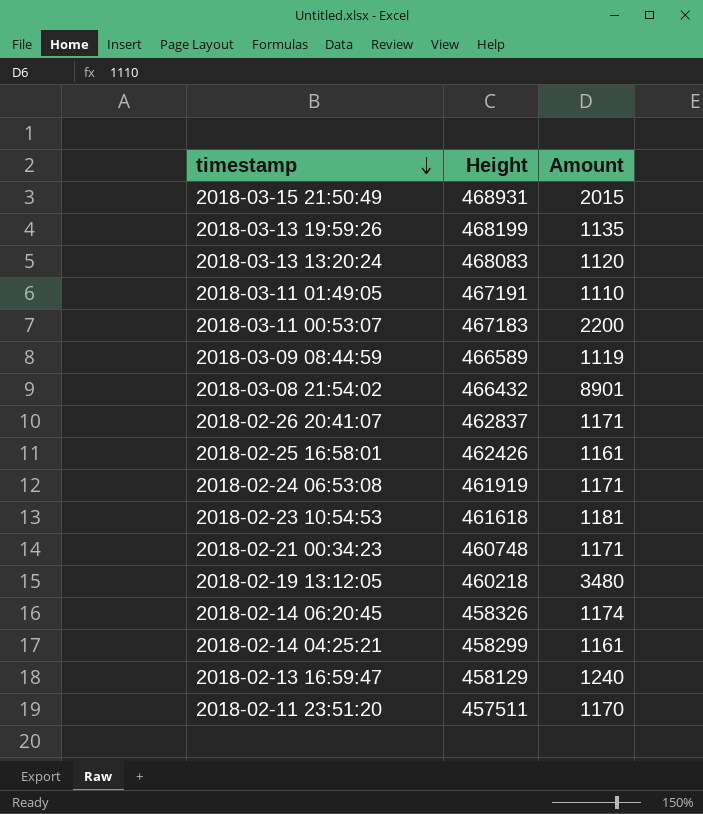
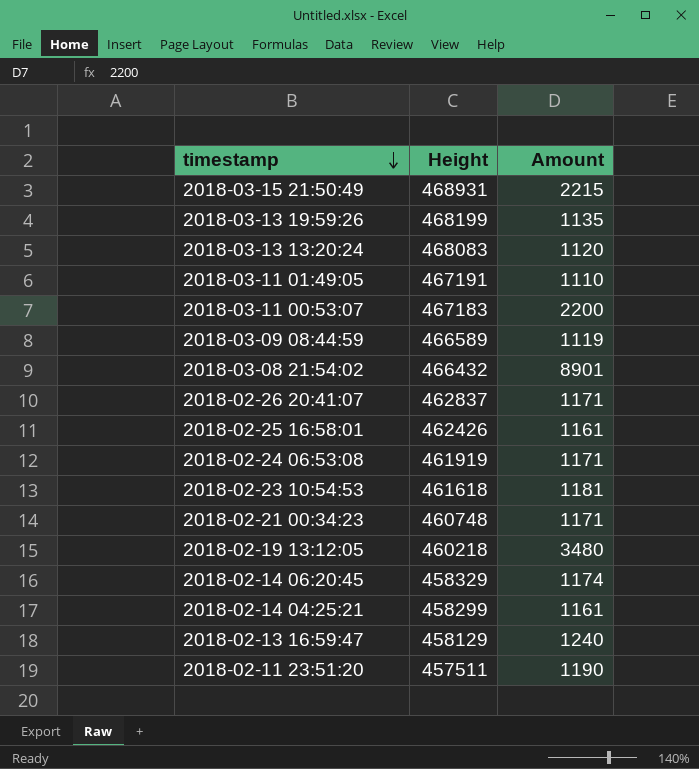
2018-03-15 21:50:49 | Amount: 2015 -> 2215
2018-02-14 06:20:45 | Height: 458326 -> 458329
2018-02-11 23:51:20 | Amount: 1170 -> 1190

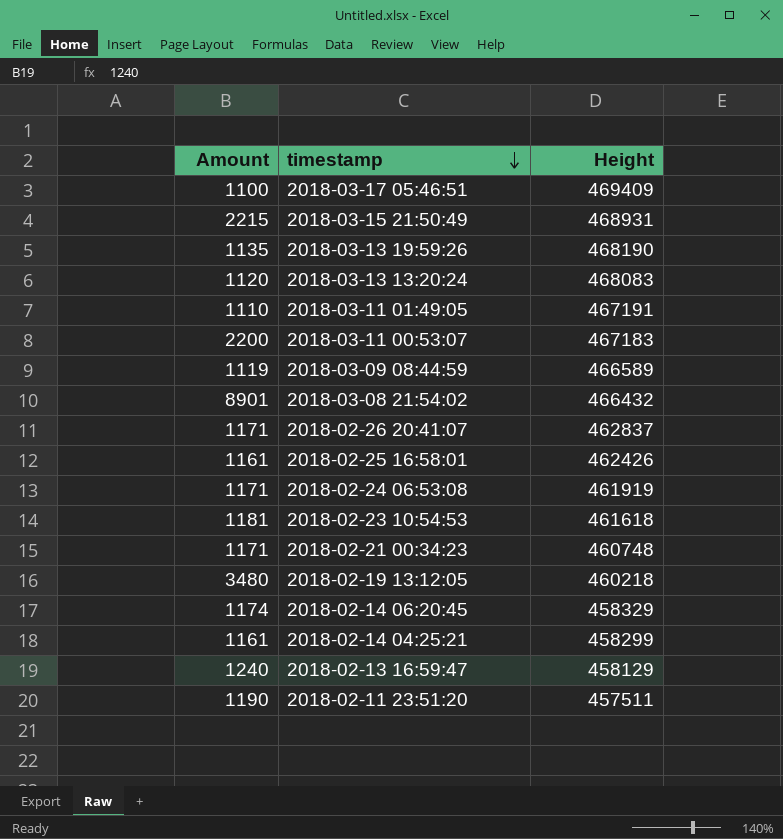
column Amount | position: 3 -> 1
row 2018-03-17 05:46:51: none -> 1100 | 469409
2018-03-13 19:59:26 | Height: 468199 -> 468190

